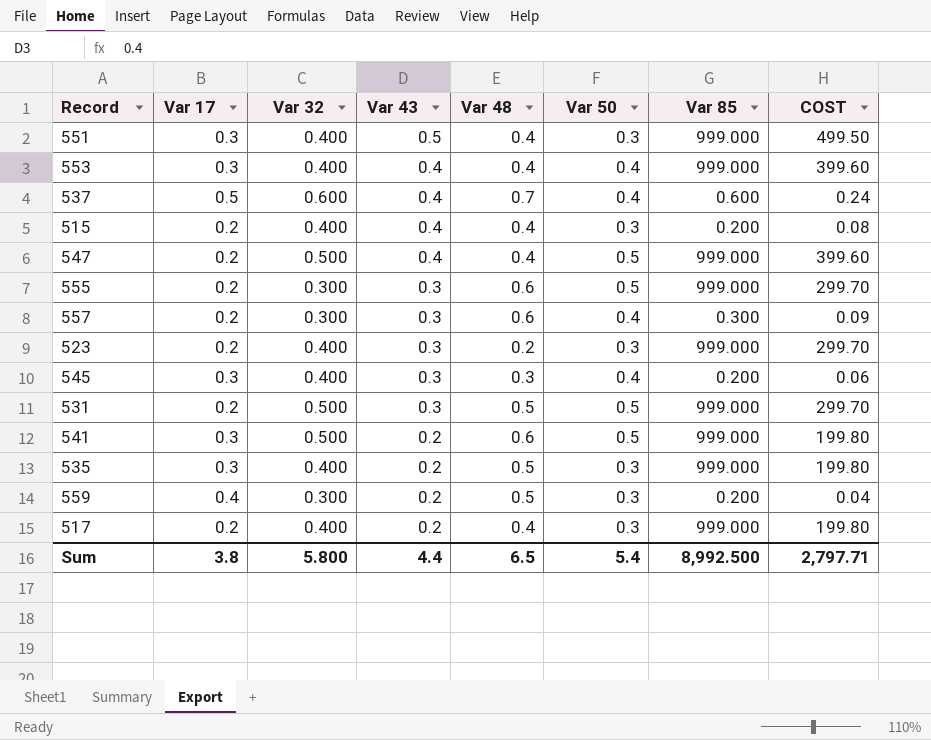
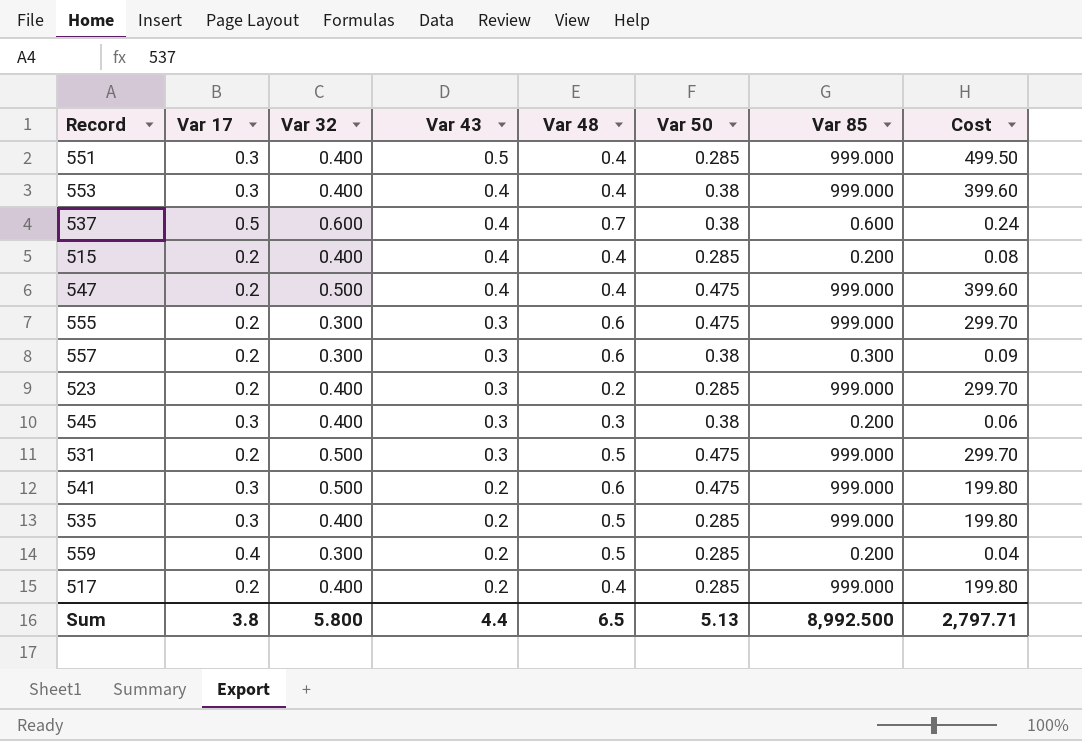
column name: COST -> Cost
551 | Var 50: 0.3 -> 0.285
553 | Var 50: 0.4 -> 0.38
537 | Var 50: 0.4 -> 0.38
515 | Var 50: 0.3 -> 0.285
547 | Var 50: 0.5 -> 0.475
555 | Var 50: 0.5 -> 0.475
557 | Var 50: 0.4 -> 0.38
523 | Var 50: 0.3 -> 0.285
545 | Var 50: 0.4 -> 0.38
531 | Var 50: 0.5 -> 0.475
541 | Var 50: 0.5 -> 0.475
535 | Var 50: 0.3 -> 0.285
559 | Var 50: 0.3 -> 0.285
517 | Var 50: 0.3 -> 0.285
Sum | Var 50: 5.4 -> 5.13

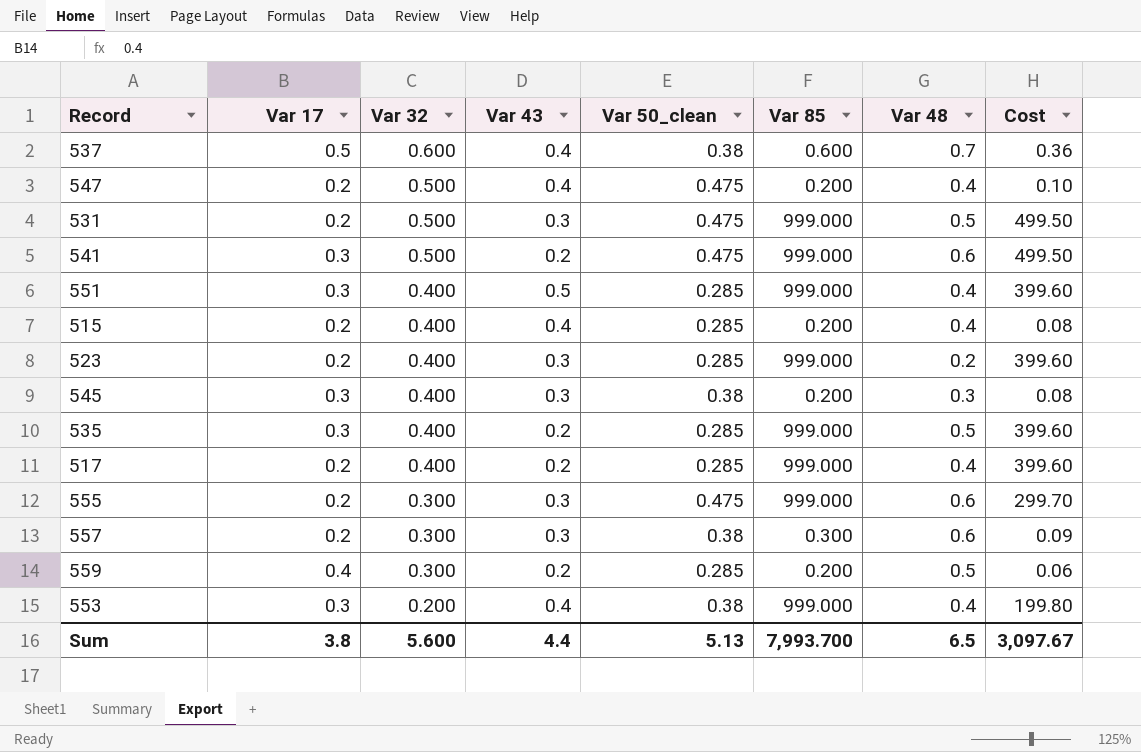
row order: Var 43 descending -> Var 32 descending
column name: Var 50 -> Var 50_clean
column Var 48 | position: 5 -> 7
column Cost | formula: [Var 43] * [Var 85] -> [Var 32] * [Var 85]
547 | Var 85: 999.000 -> 0.200
553 | Var 32: 0.400 -> 0.200
Sum | Var 32: 5.800 -> 5.600
Sum | Var 85: 8,992.500 -> 7,993.700
Sum | Cost: 2,797.71 -> 3,097.67

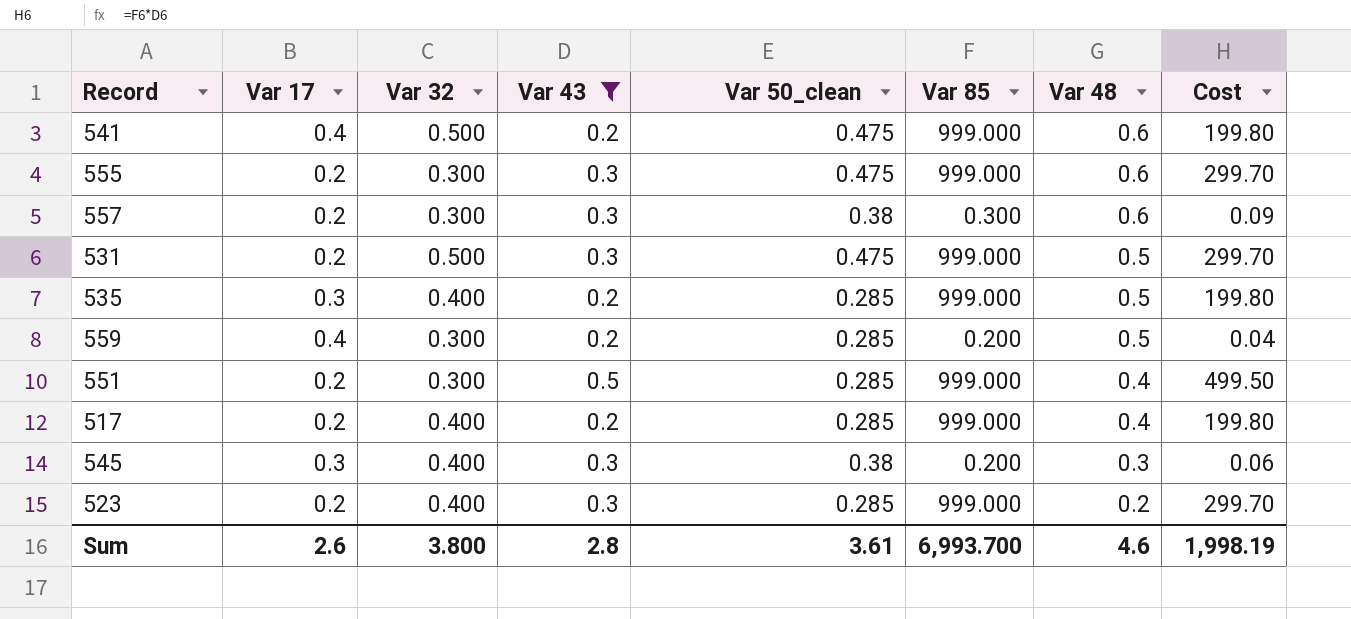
filter: none -> Var 43 != 0.4
row order: Var 32 descending -> Var 48 descending
column Cost | formula: [Var 32] * [Var 85] -> [Var 43] * [Var 85]
541 | Var 17: 0.3 -> 0.4
551 | Var 17: 0.3 -> 0.2
551 | Var 32: 0.400 -> 0.300
Sum | Var 17: 3.8 -> 2.6
Sum | Var 32: 5.600 -> 3.800
Sum | Var 43: 4.4 -> 2.8
Sum | Var 50_clean: 5.13 -> 3.61
Sum | Var 85: 7,993.700 -> 6,993.700
Sum | Var 48: 6.5 -> 4.6
Sum | Cost: 3,097.67 -> 1,998.19

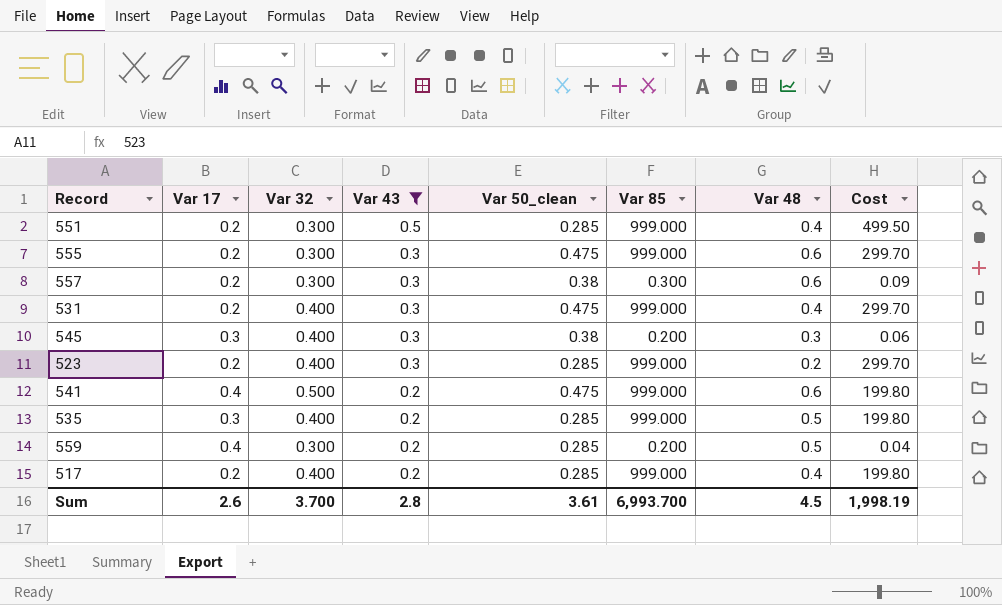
row order: Var 48 descending -> Var 43 descending
531 | Var 32: 0.500 -> 0.400
531 | Var 48: 0.5 -> 0.4
Sum | Var 32: 3.800 -> 3.700
Sum | Var 48: 4.6 -> 4.5

